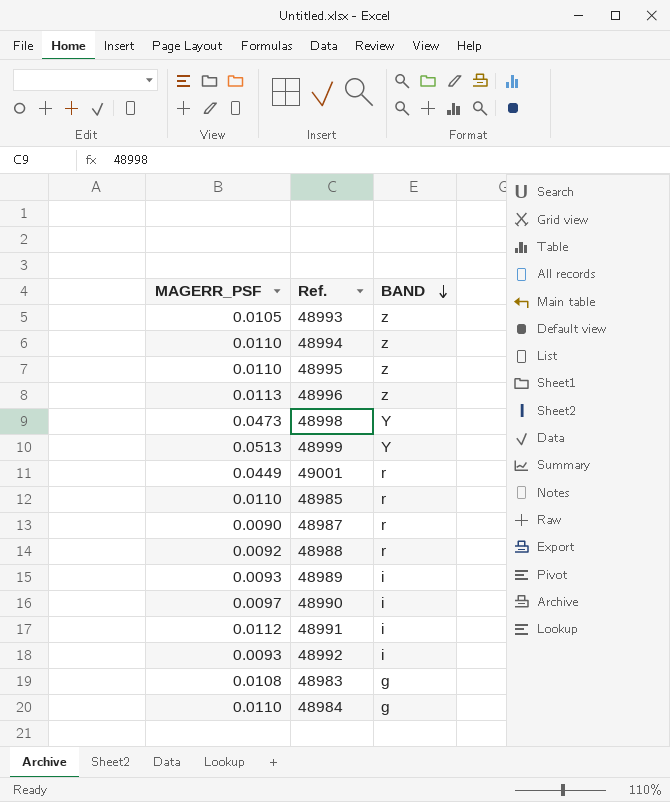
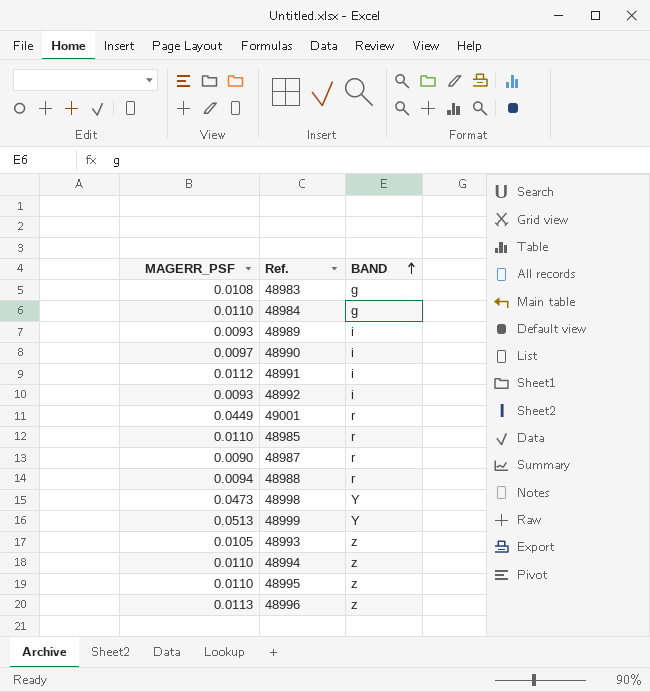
row order: BAND descending -> BAND ascending
48988 | MAGERR_PSF: 0.0092 -> 0.0094

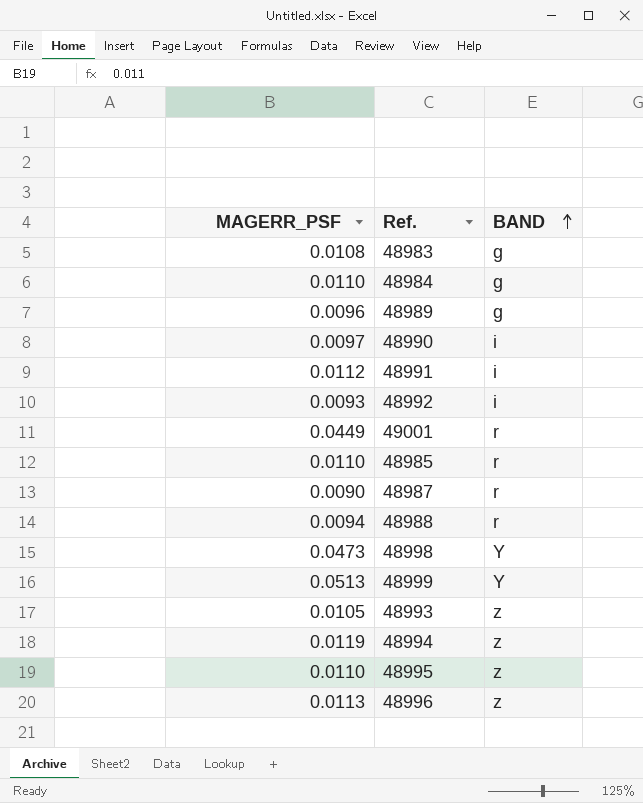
48989 | MAGERR_PSF: 0.0093 -> 0.0096
48989 | BAND: i -> g
48994 | MAGERR_PSF: 0.0110 -> 0.0119

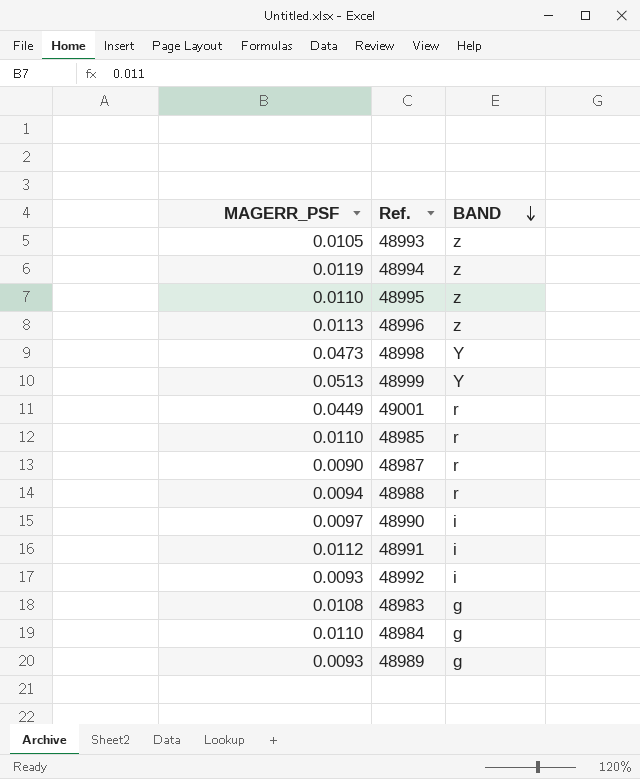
row order: BAND ascending -> BAND descending
48989 | MAGERR_PSF: 0.0096 -> 0.0093

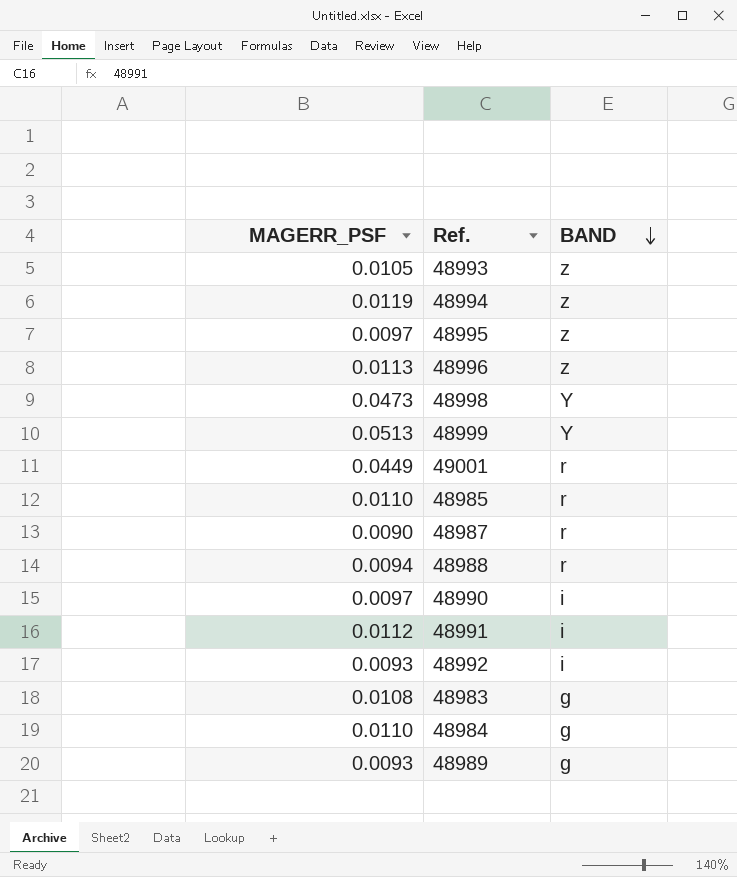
48995 | MAGERR_PSF: 0.0110 -> 0.0097

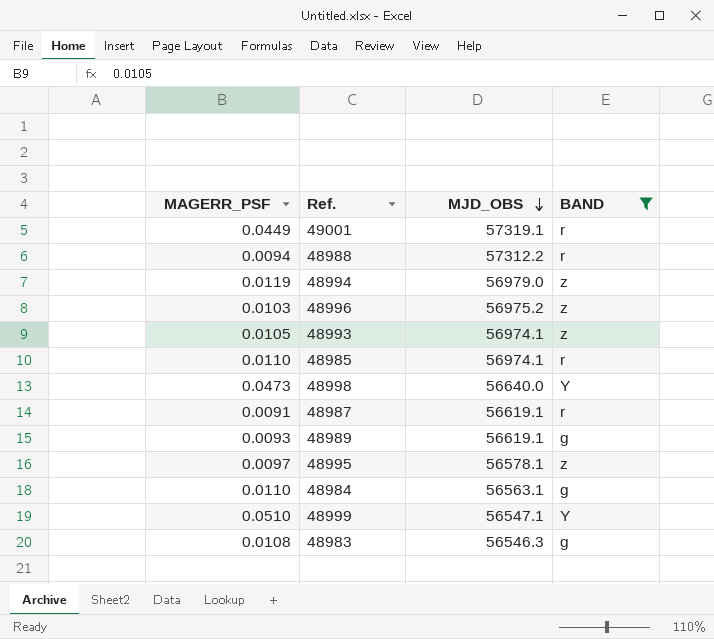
filter: none -> BAND != i
row order: BAND descending -> MJD_OBS descending
column MJD_OBS | position: none -> 3
48996 | MAGERR_PSF: 0.0113 -> 0.0103
48987 | MAGERR_PSF: 0.0090 -> 0.0091
48999 | MAGERR_PSF: 0.0513 -> 0.0510

